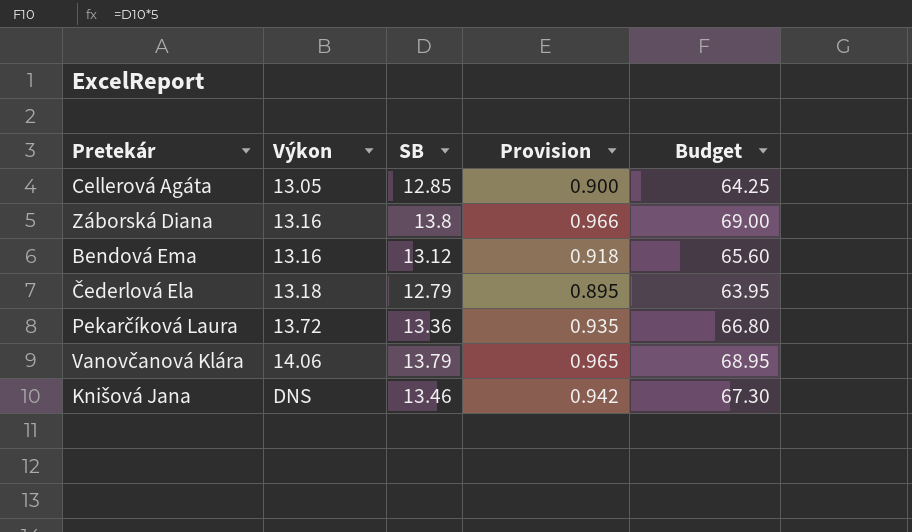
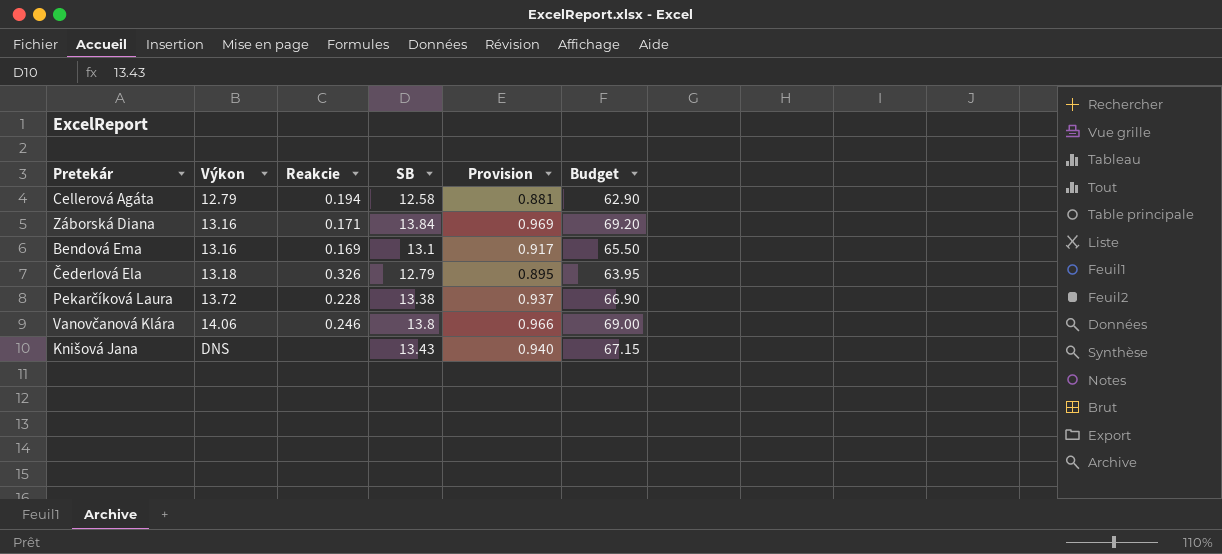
column Reakcie | position: none -> 3
Cellerová Agáta | Výkon: 13.05 -> 12.79
Cellerová Agáta | SB: 12.85 -> 12.58
Cellerová Agáta | Provision: 0.900 -> 0.881
Cellerová Agáta | Budget: 64.25 -> 62.90
Záborská Diana | SB: 13.8 -> 13.84
Záborská Diana | Provision: 0.966 -> 0.969
Záborská Diana | Budget: 69.00 -> 69.20
Bendová Ema | SB: 13.12 -> 13.1
Bendová Ema | Provision: 0.918 -> 0.917
Bendová Ema | Budget: 65.60 -> 65.50
Pekarčíková Laura | SB: 13.36 -> 13.38
Pekarčíková Laura | Provision: 0.935 -> 0.937
Pekarčíková Laura | Budget: 66.80 -> 66.90
Vanovčanová Klára | SB: 13.79 -> 13.8
Vanovčanová Klára | Provision: 0.965 -> 0.966
Vanovčanová Klára | Budget: 68.95 -> 69.00
Knišová Jana | SB: 13.46 -> 13.43
Knišová Jana | Provision: 0.942 -> 0.940
Knišová Jana | Budget: 67.30 -> 67.15

